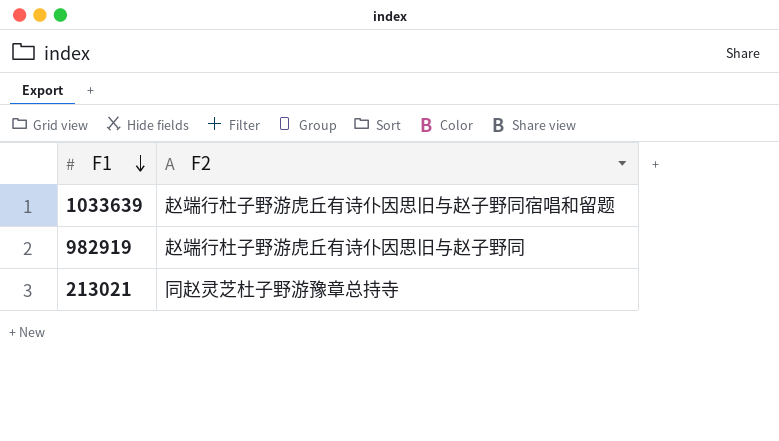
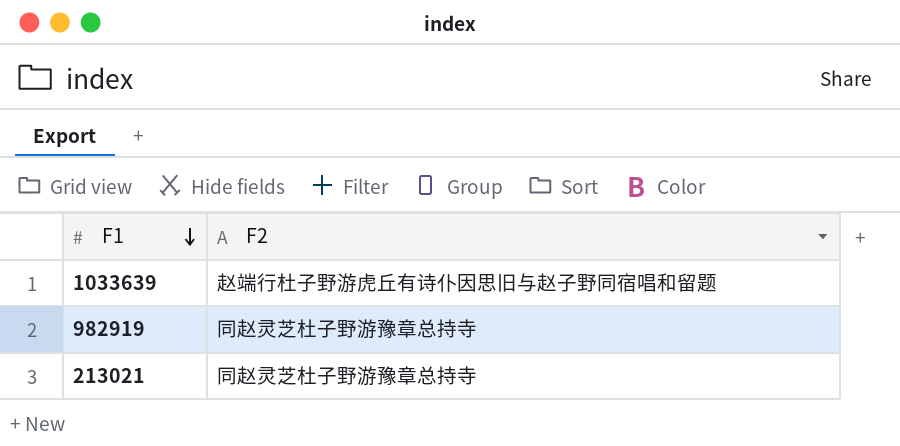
982919 | F2: 赵端行杜子野游虎丘有诗仆因思旧与赵子野同 -> 同赵灵芝杜子野游豫章总持寺

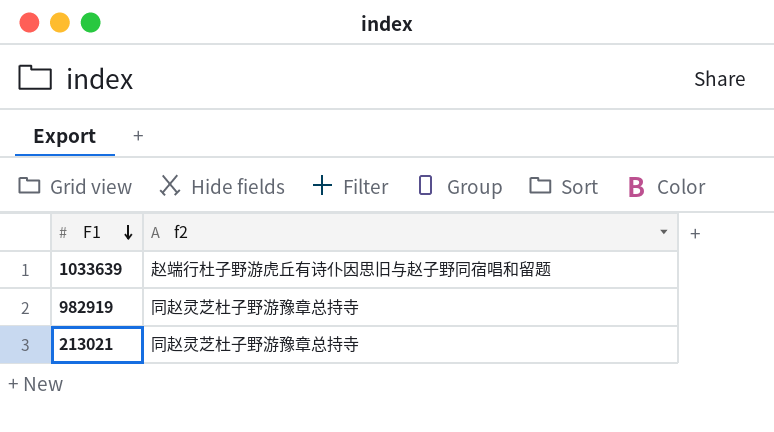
column name: F2 -> f2

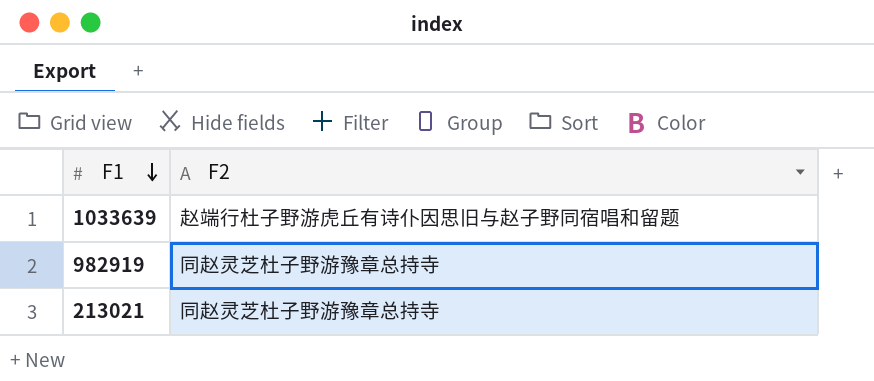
column name: f2 -> F2

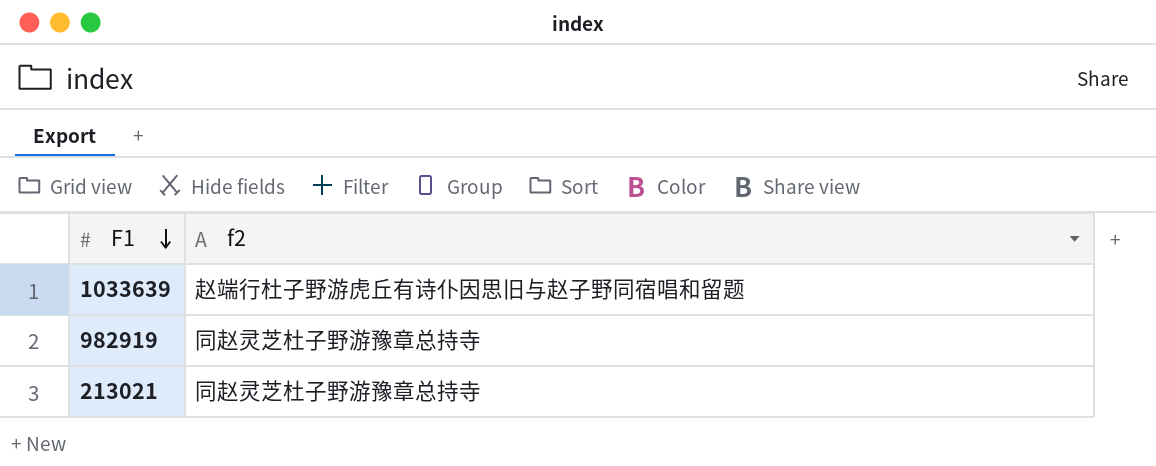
column name: F2 -> f2

